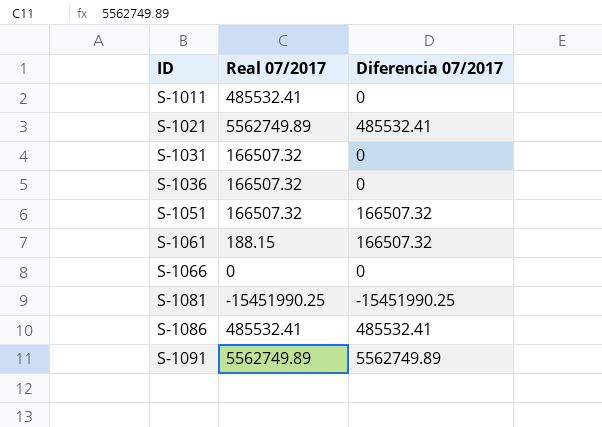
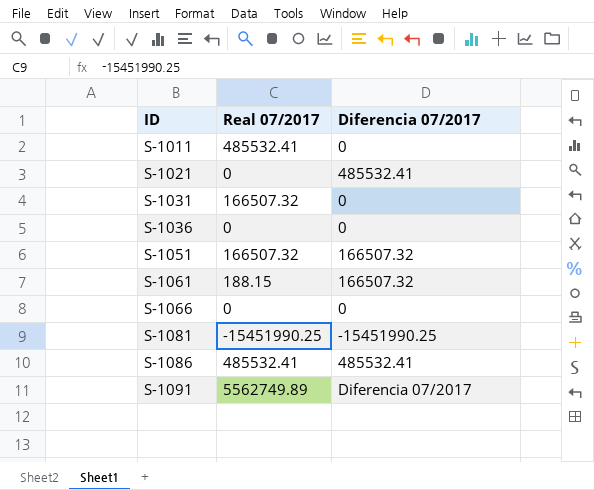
S-1021 | Real 07/2017: 5562749.89 -> 0
S-1036 | Real 07/2017: 166507.32 -> 0
S-1091 | Diferencia 07/2017: 5562749.89 -> Diferencia 07/2017

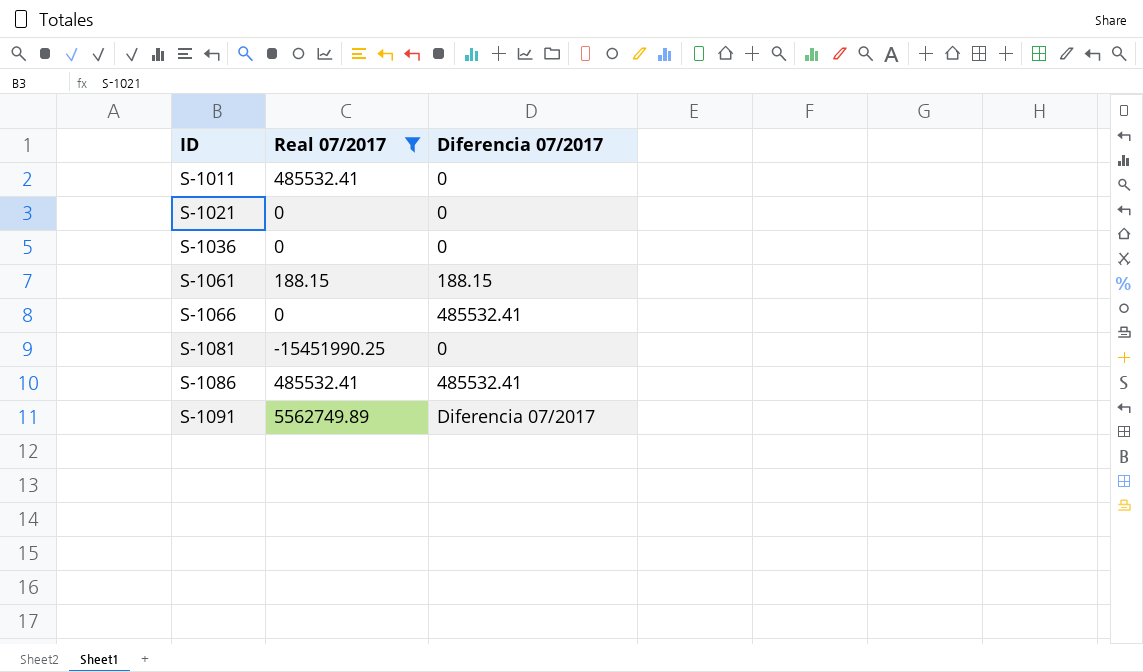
filter: none -> Real 07/2017 != 166507.32
S-1021 | Diferencia 07/2017: 485532.41 -> 0
S-1061 | Diferencia 07/2017: 166507.32 -> 188.15
S-1066 | Diferencia 07/2017: 0 -> 485532.41
S-1081 | Diferencia 07/2017: -15451990.25 -> 0

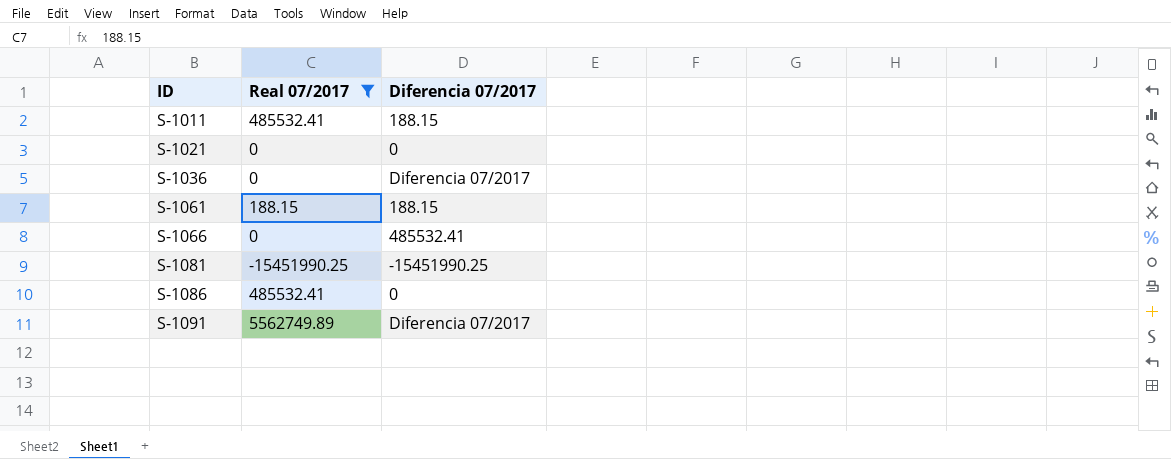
S-1011 | Diferencia 07/2017: 0 -> 188.15
S-1036 | Diferencia 07/2017: 0 -> Diferencia 07/2017
S-1081 | Diferencia 07/2017: 0 -> -15451990.25
S-1086 | Diferencia 07/2017: 485532.41 -> 0

